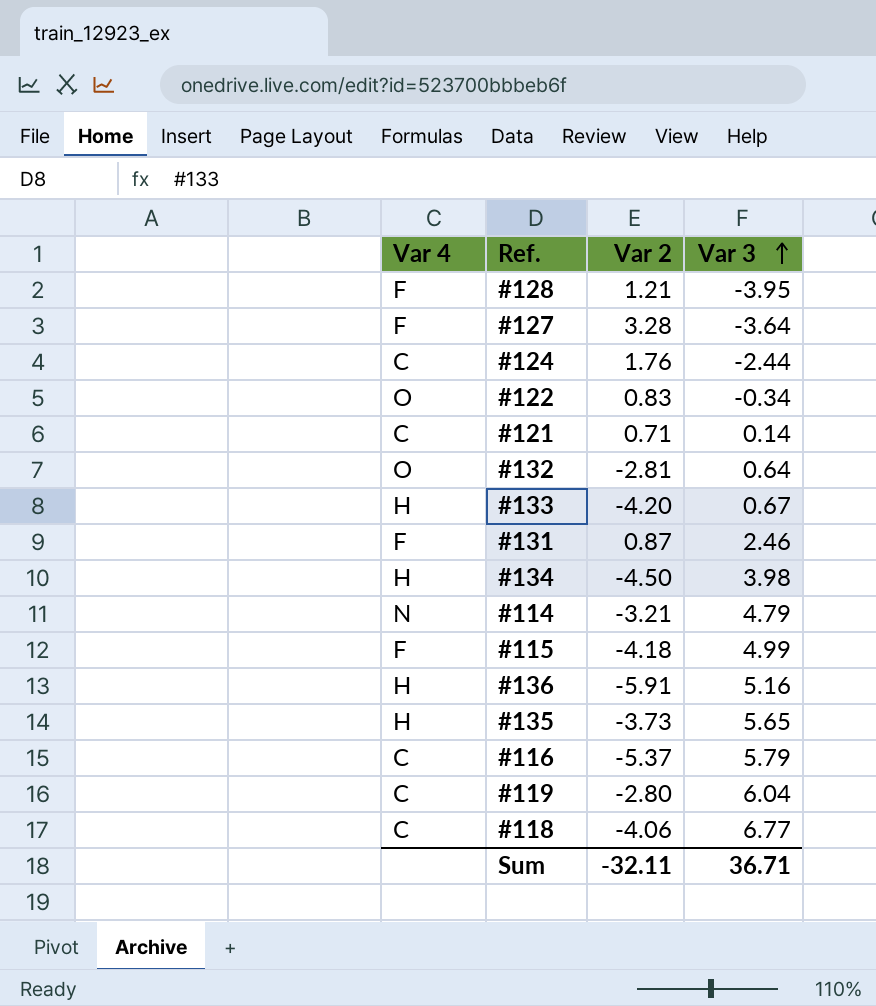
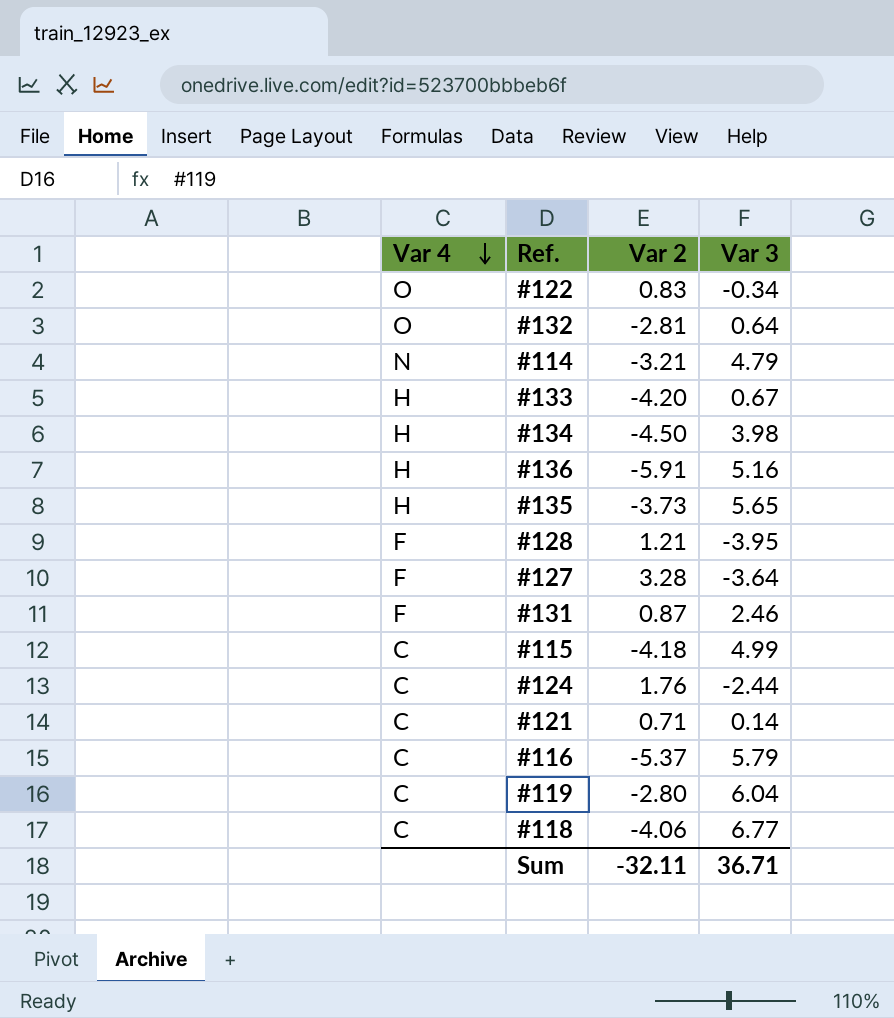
row order: Var 3 ascending -> Var 4 descending
#115 | Var 4: F -> C

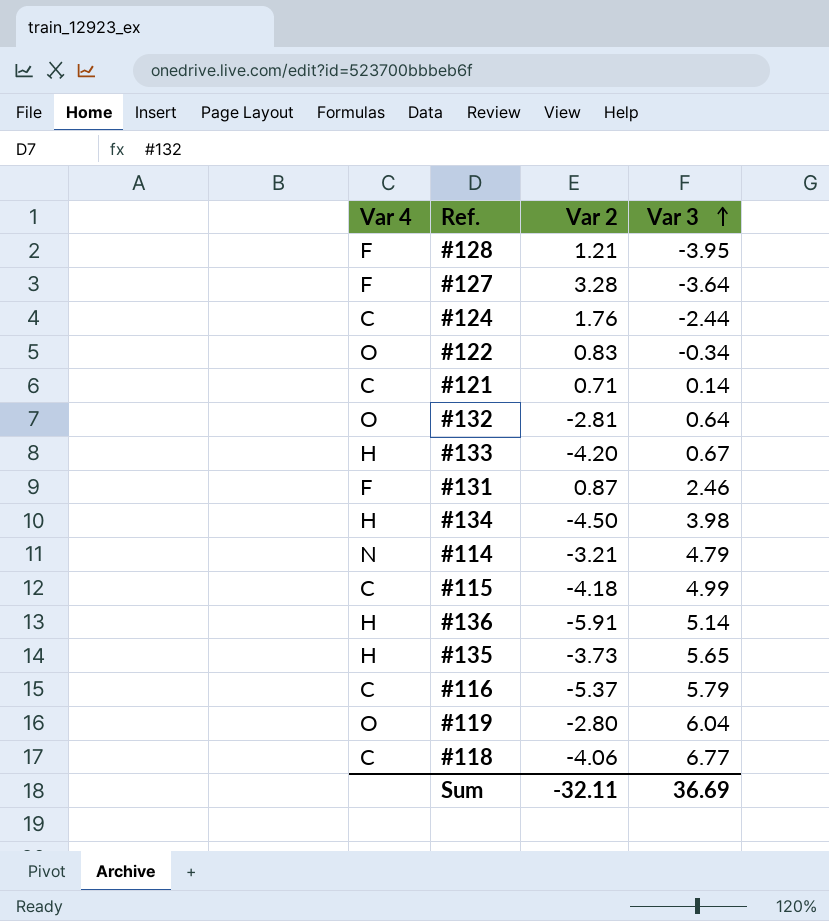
row order: Var 4 descending -> Var 3 ascending
#136 | Var 3: 5.16 -> 5.14
#119 | Var 4: C -> O
Sum | Var 3: 36.71 -> 36.69

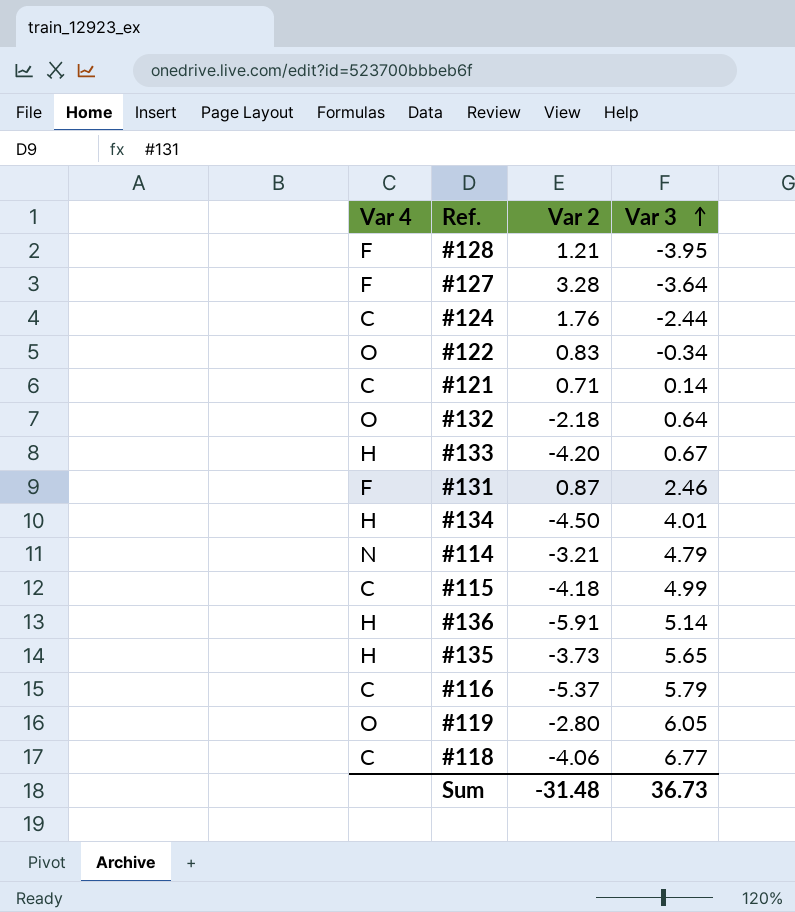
#132 | Var 2: -2.81 -> -2.18
#134 | Var 3: 3.98 -> 4.01
#119 | Var 3: 6.04 -> 6.05
Sum | Var 2: -32.11 -> -31.48
Sum | Var 3: 36.69 -> 36.73

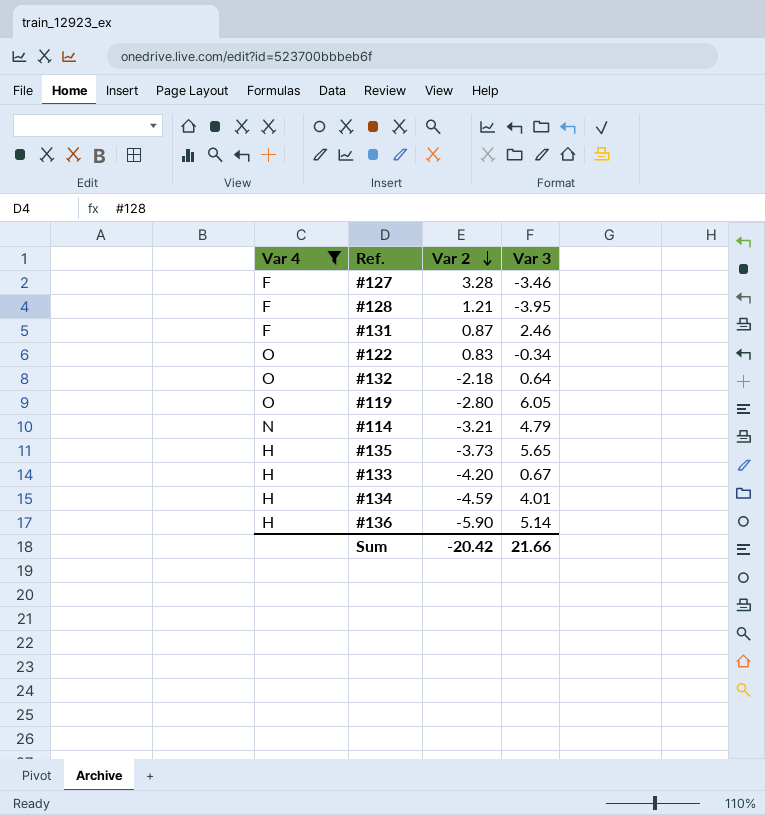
filter: none -> Var 4 != C
row order: Var 3 ascending -> Var 2 descending
#127 | Var 3: -3.64 -> -3.46
#134 | Var 2: -4.50 -> -4.59
#136 | Var 2: -5.91 -> -5.90
Sum | Var 2: -31.48 -> -20.42
Sum | Var 3: 36.73 -> 21.66

